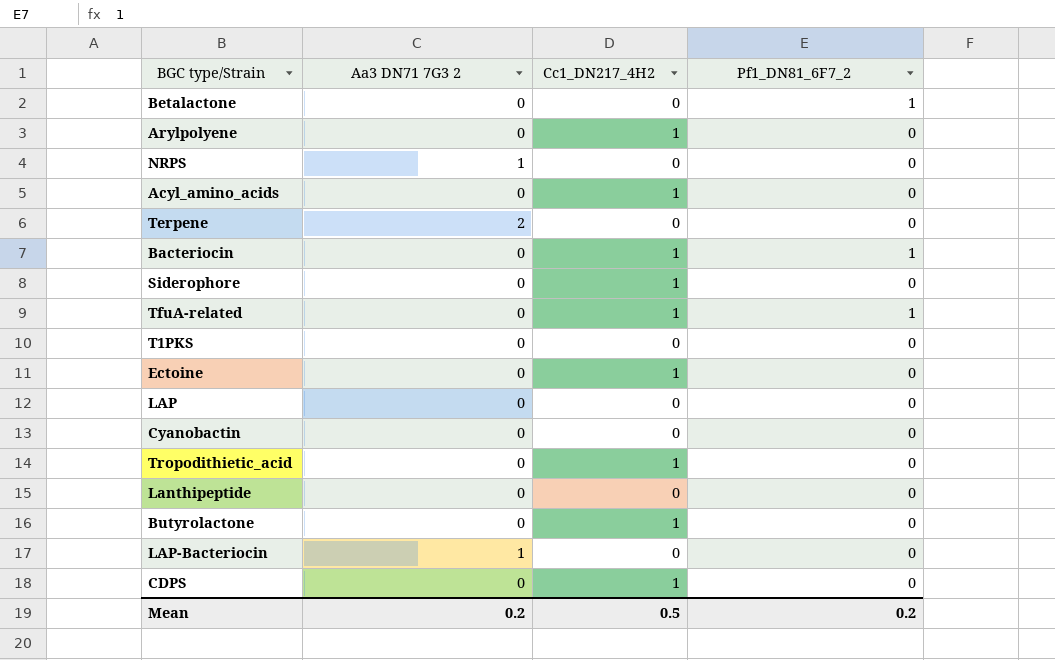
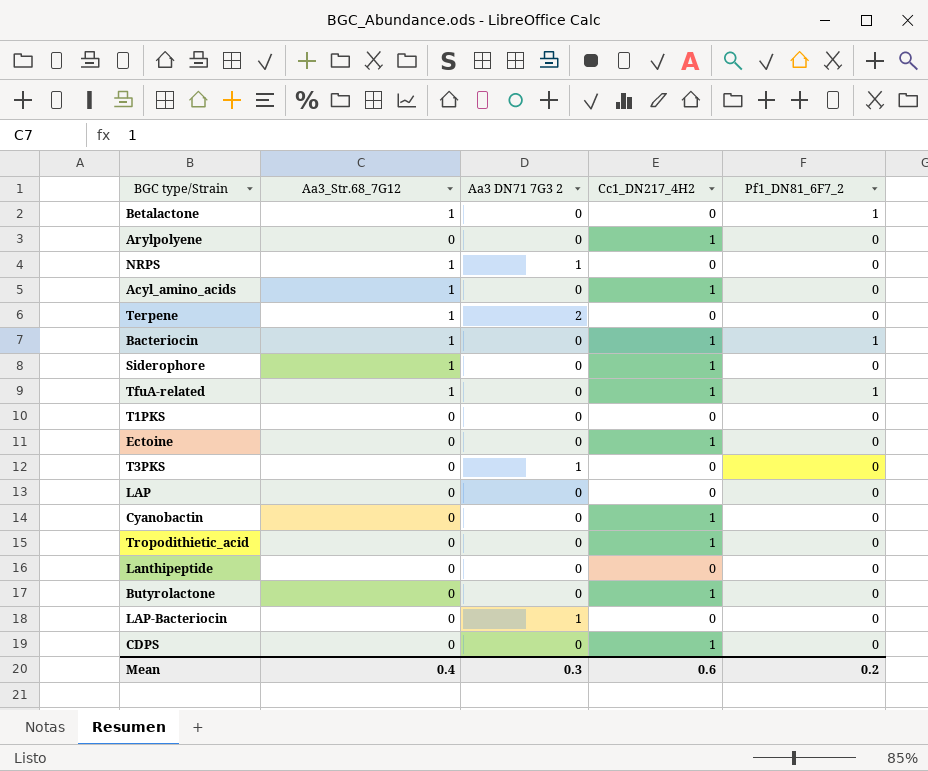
column Aa3_Str.68_7G12 | position: none -> 2
row T3PKS: none -> 0 | 1 | 0 | 0
Cyanobactin | Cc1_DN217_4H2: 0 -> 1
Mean | Aa3 DN71 7G3 2: 0.2 -> 0.3
Mean | Cc1_DN217_4H2: 0.5 -> 0.6

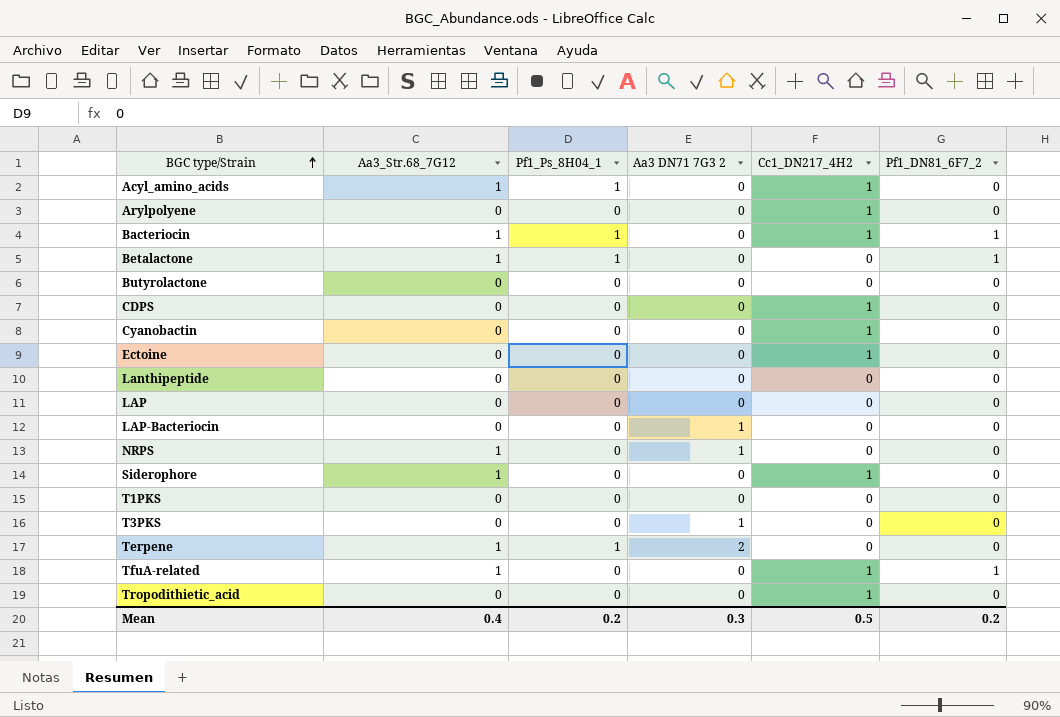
row order: none -> BGC type/Strain ascending
column Pf1_Ps_8H04_1 | position: none -> 3
Butyrolactone | Cc1_DN217_4H2: 1 -> 0
Mean | Cc1_DN217_4H2: 0.6 -> 0.5

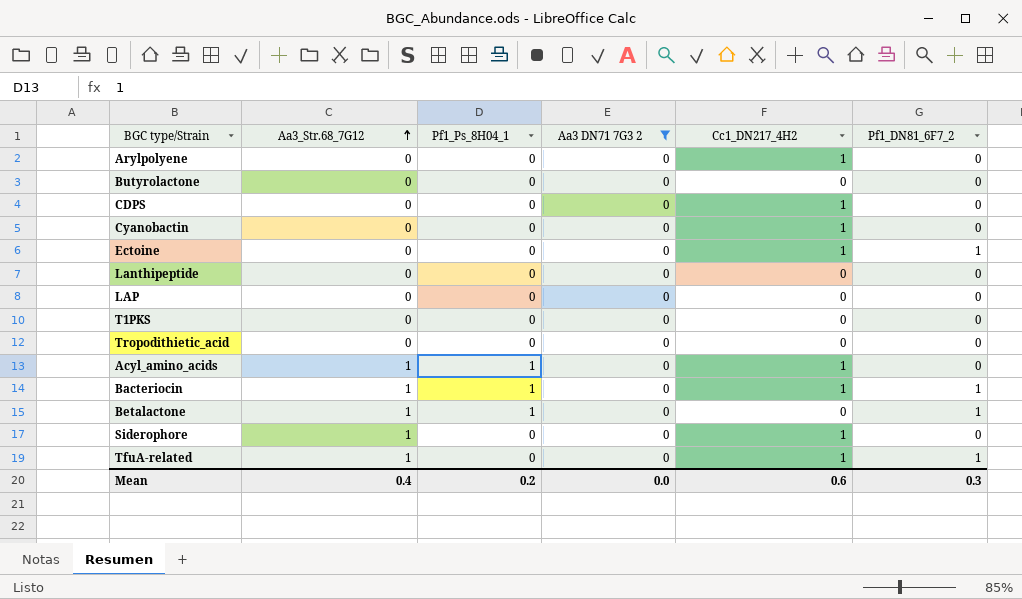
filter: none -> Aa3 DN71 7G3 2 = 0
row order: BGC type/Strain ascending -> Aa3_Str.68_7G12 ascending
Ectoine | Pf1_DN81_6F7_2: 0 -> 1
Tropodithietic_acid | Cc1_DN217_4H2: 1 -> 0
Mean | Aa3 DN71 7G3 2: 0.3 -> 0.0
Mean | Cc1_DN217_4H2: 0.5 -> 0.6
Mean | Pf1_DN81_6F7_2: 0.2 -> 0.3

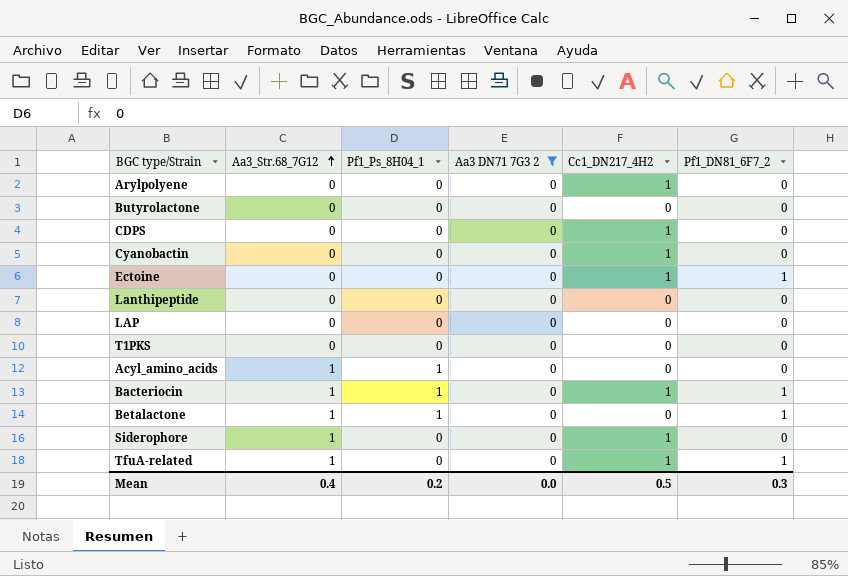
row Tropodithietic_acid: 0 | 0 | 0 | 0 | 0 -> none
Acyl_amino_acids | Cc1_DN217_4H2: 1 -> 0
Mean | Cc1_DN217_4H2: 0.6 -> 0.5

